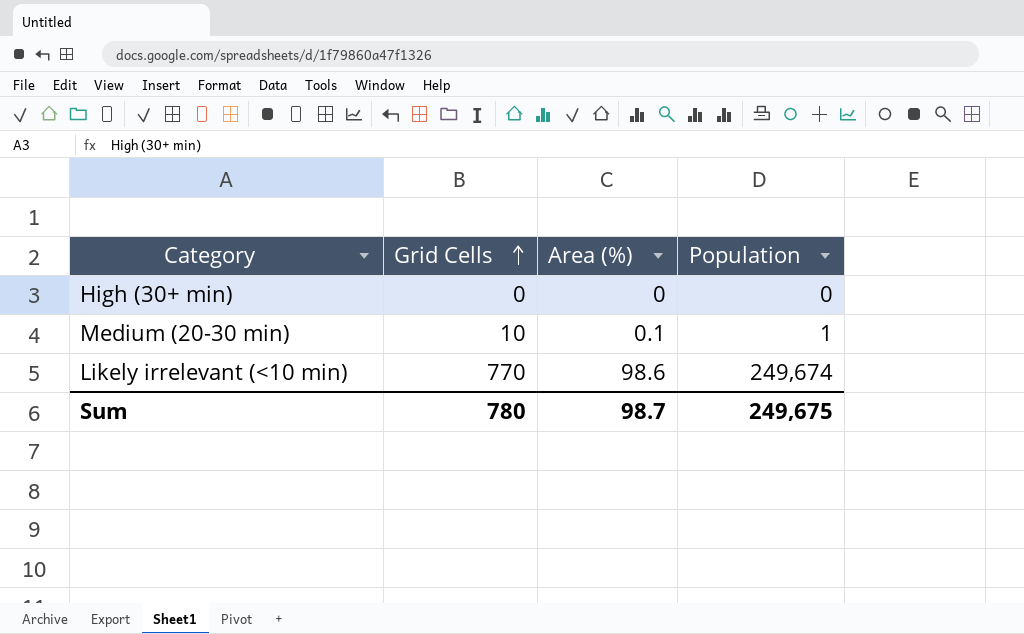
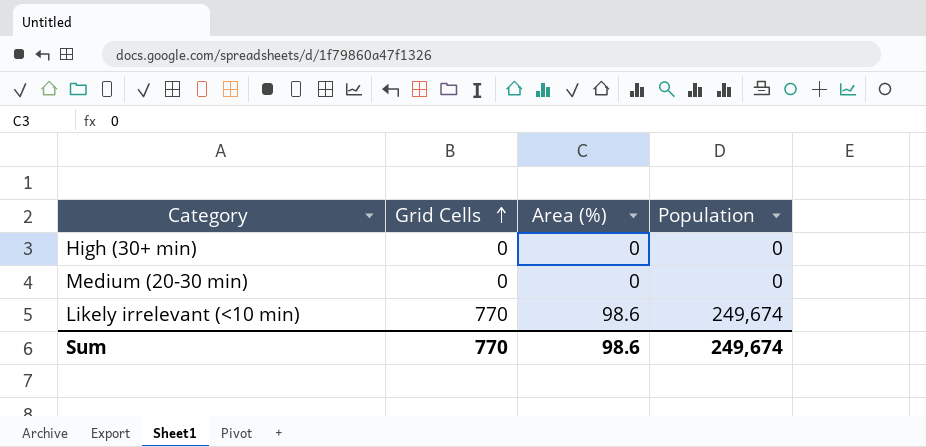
Medium (20-30 min) | Grid Cells: 10 -> 0
Medium (20-30 min) | Area (%): 0.1 -> 0
Medium (20-30 min) | Population: 1 -> 0
Sum | Grid Cells: 780 -> 770
Sum | Area (%): 98.7 -> 98.6
Sum | Population: 249,675 -> 249,674

